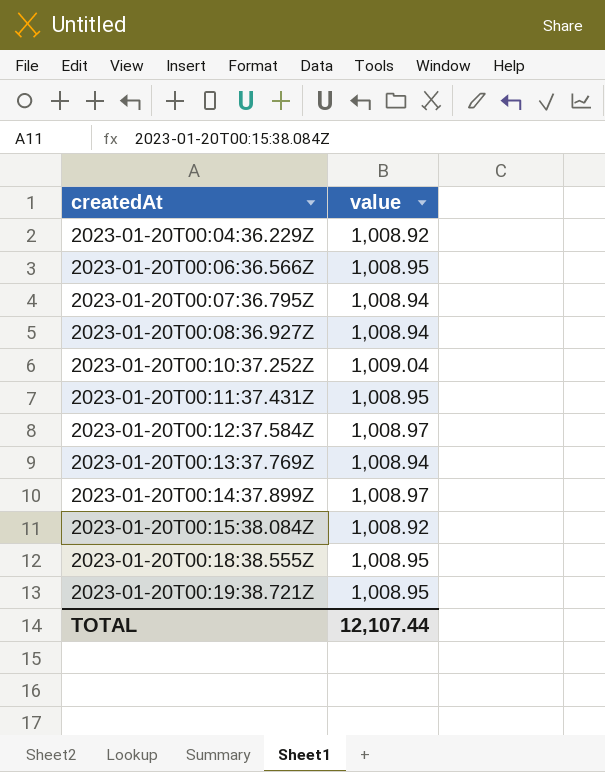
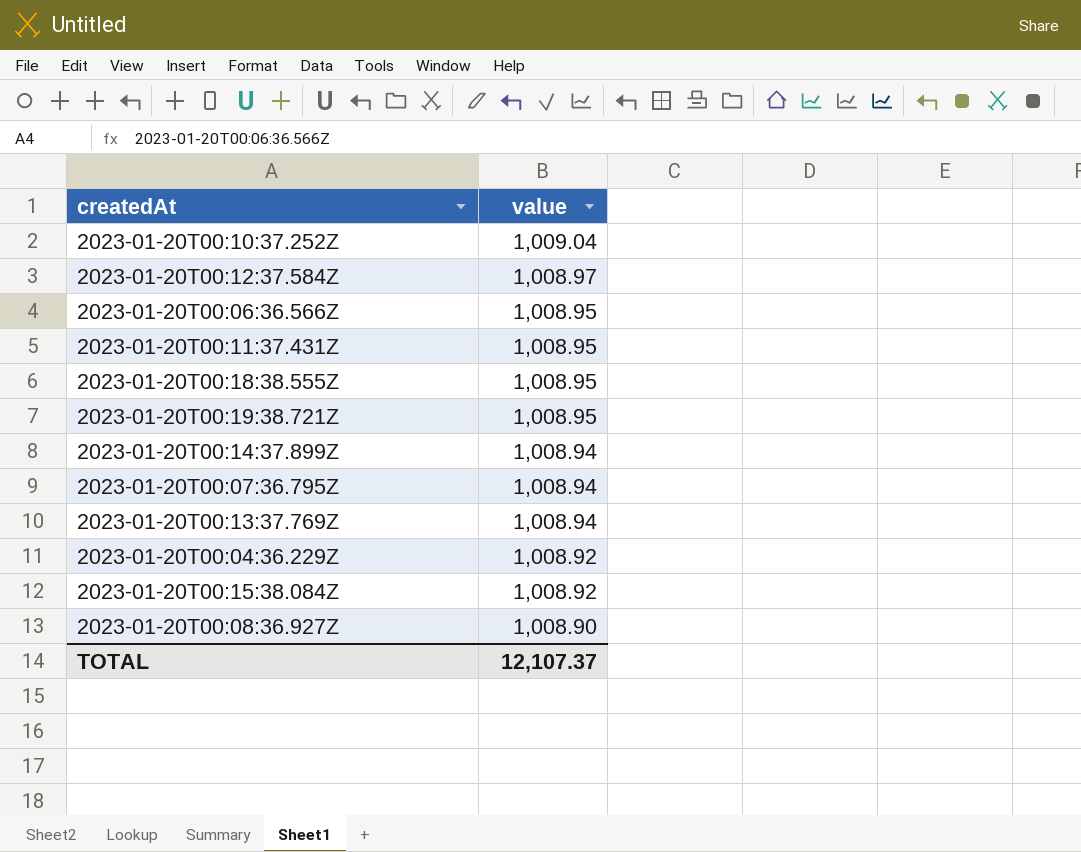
row order: createdAt ascending -> value descending
2023-01-20T00:14:37.899Z | value: 1,008.97 -> 1,008.94
2023-01-20T00:08:36.927Z | value: 1,008.94 -> 1,008.90
TOTAL | value: 12,107.44 -> 12,107.37

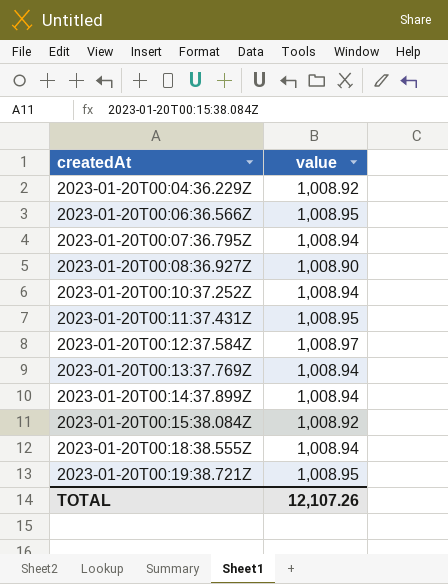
row order: value descending -> createdAt ascending
2023-01-20T00:10:37.252Z | value: 1,009.04 -> 1,008.94
2023-01-20T00:18:38.555Z | value: 1,008.95 -> 1,008.94
TOTAL | value: 12,107.37 -> 12,107.26

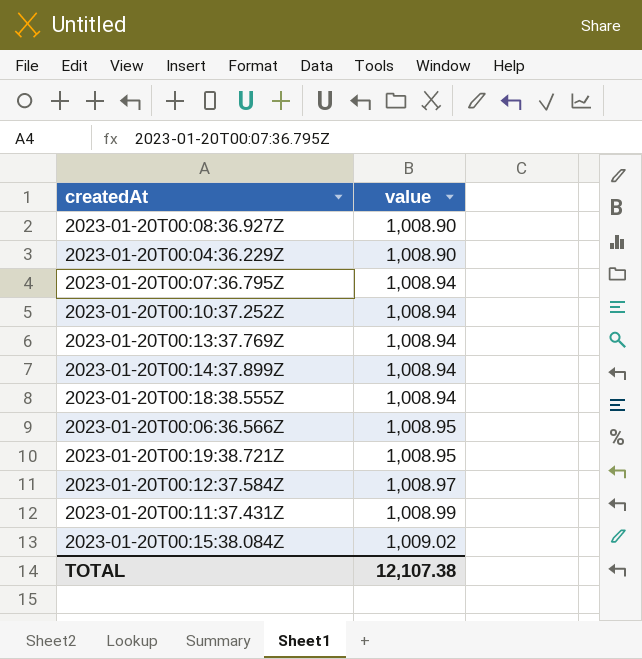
row order: createdAt ascending -> value ascending
2023-01-20T00:04:36.229Z | value: 1,008.92 -> 1,008.90
2023-01-20T00:11:37.431Z | value: 1,008.95 -> 1,008.99
2023-01-20T00:15:38.084Z | value: 1,008.92 -> 1,009.02
TOTAL | value: 12,107.26 -> 12,107.38

